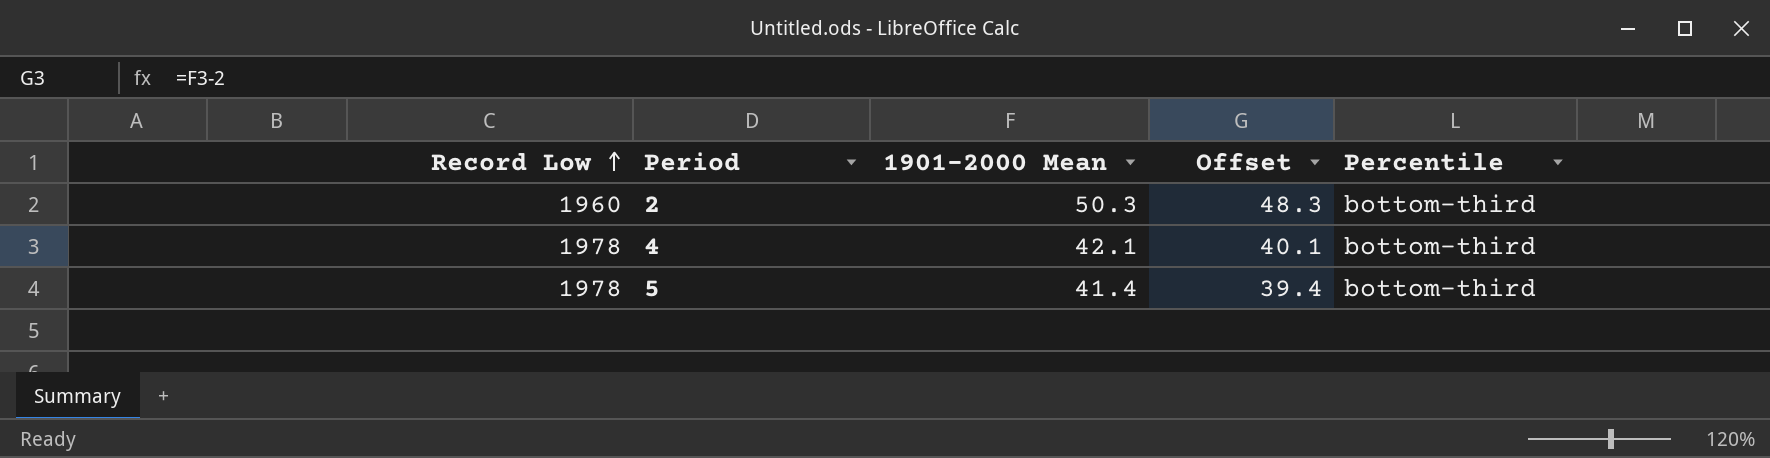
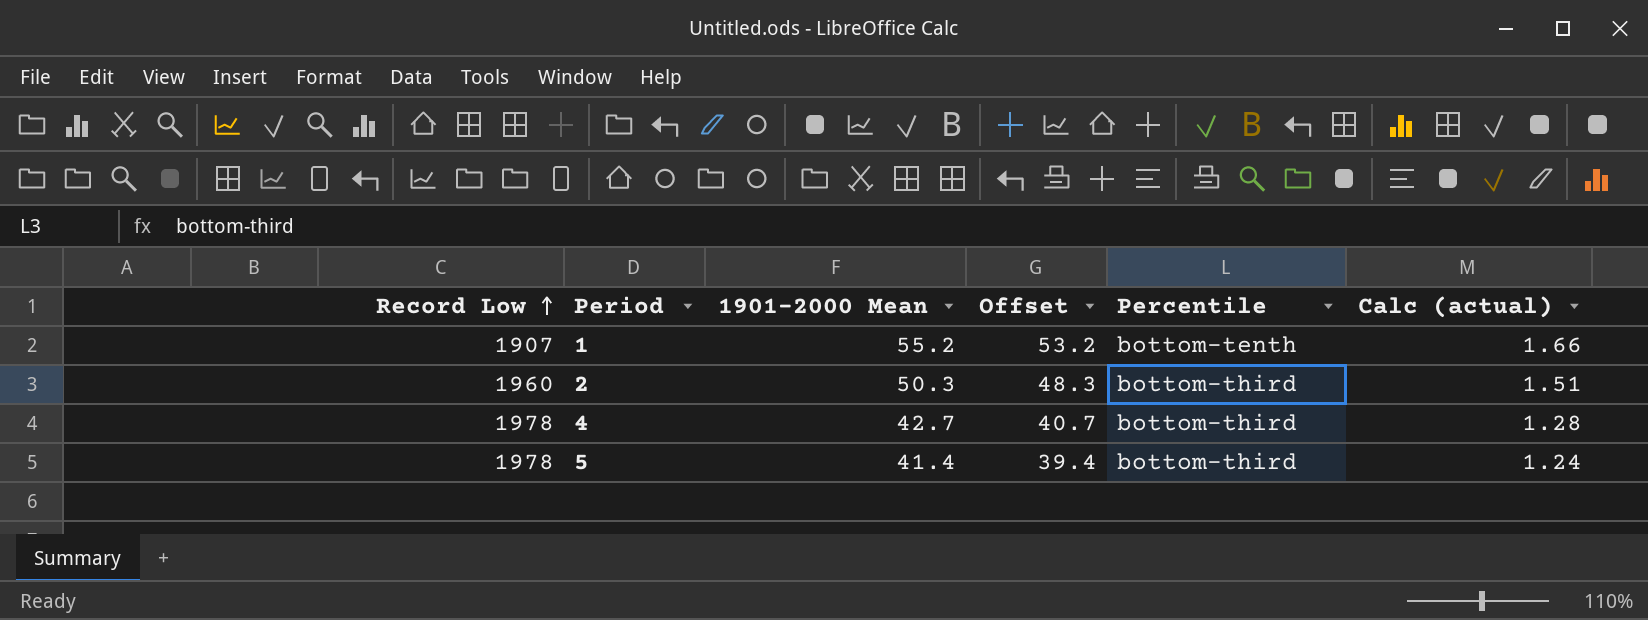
column Calc (actual) | formula: none -> [1901-2000 Mean] * 0.03
row 1: none -> 1907 | 55.2 | 53.2 | bottom-tenth | 1.66
4 | 1901-2000 Mean: 42.1 -> 42.7
4 | Offset: 40.1 -> 40.7

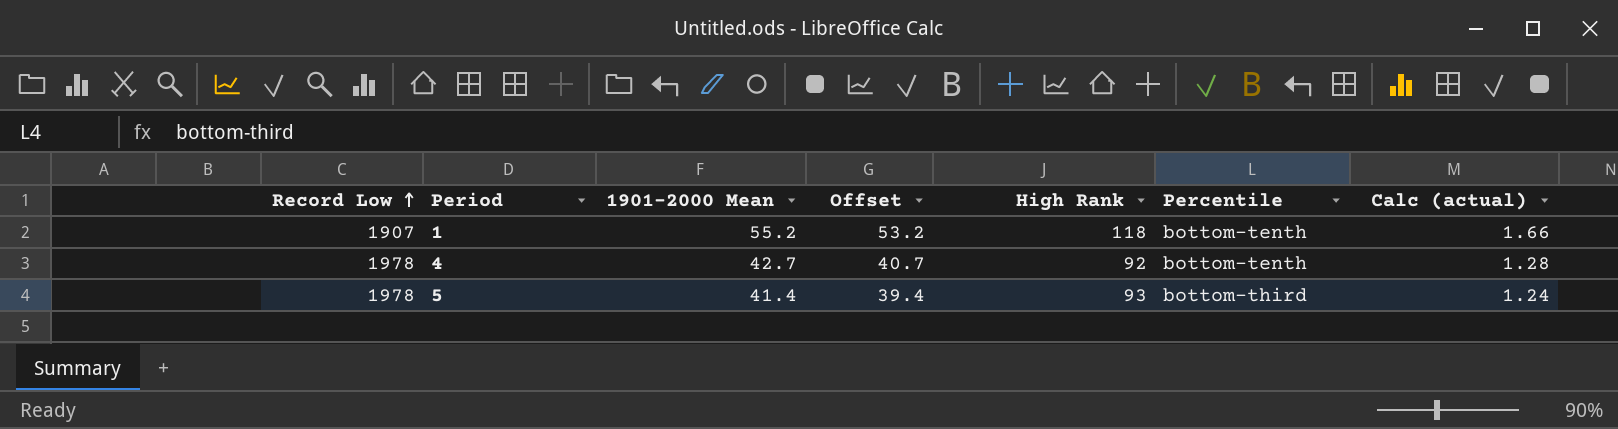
column High Rank | position: none -> 5
row 2: 1960 | 50.3 | 48.3 | bottom-third | 1.51 -> none
4 | Percentile: bottom-third -> bottom-tenth

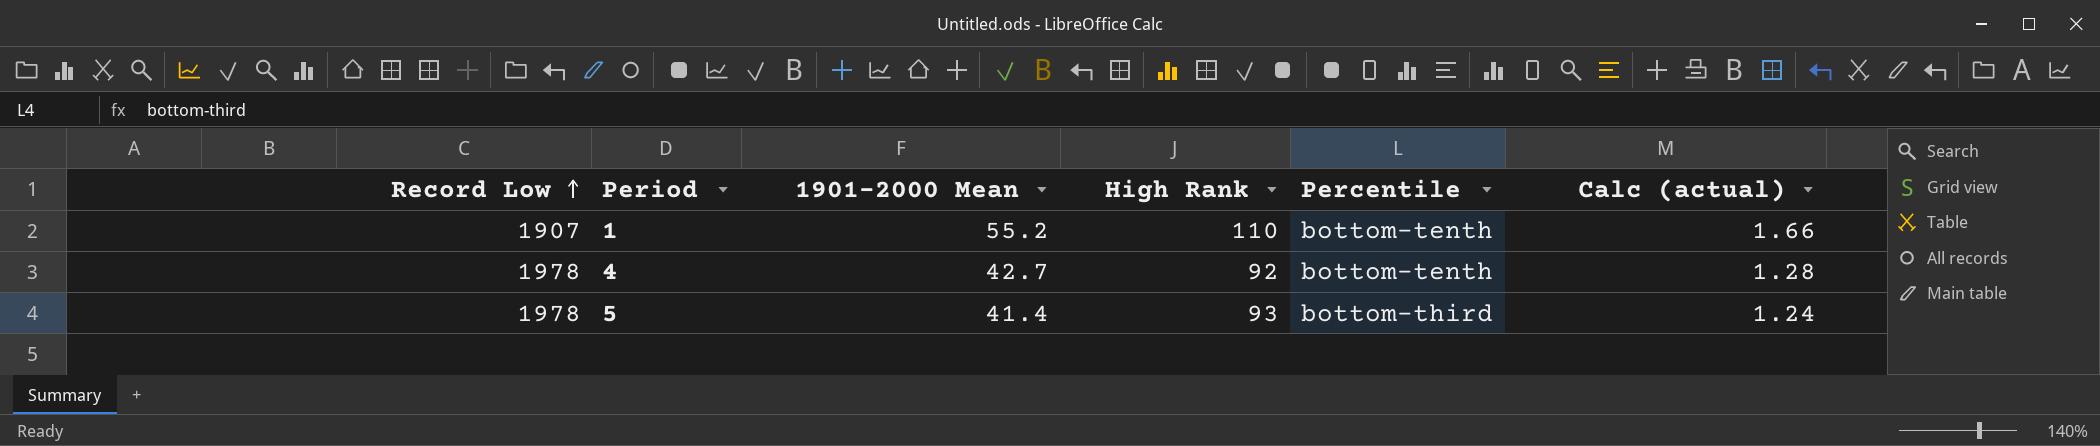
column Offset | formula: [1901-2000 Mean] - 2 -> none
1 | High Rank: 118 -> 110

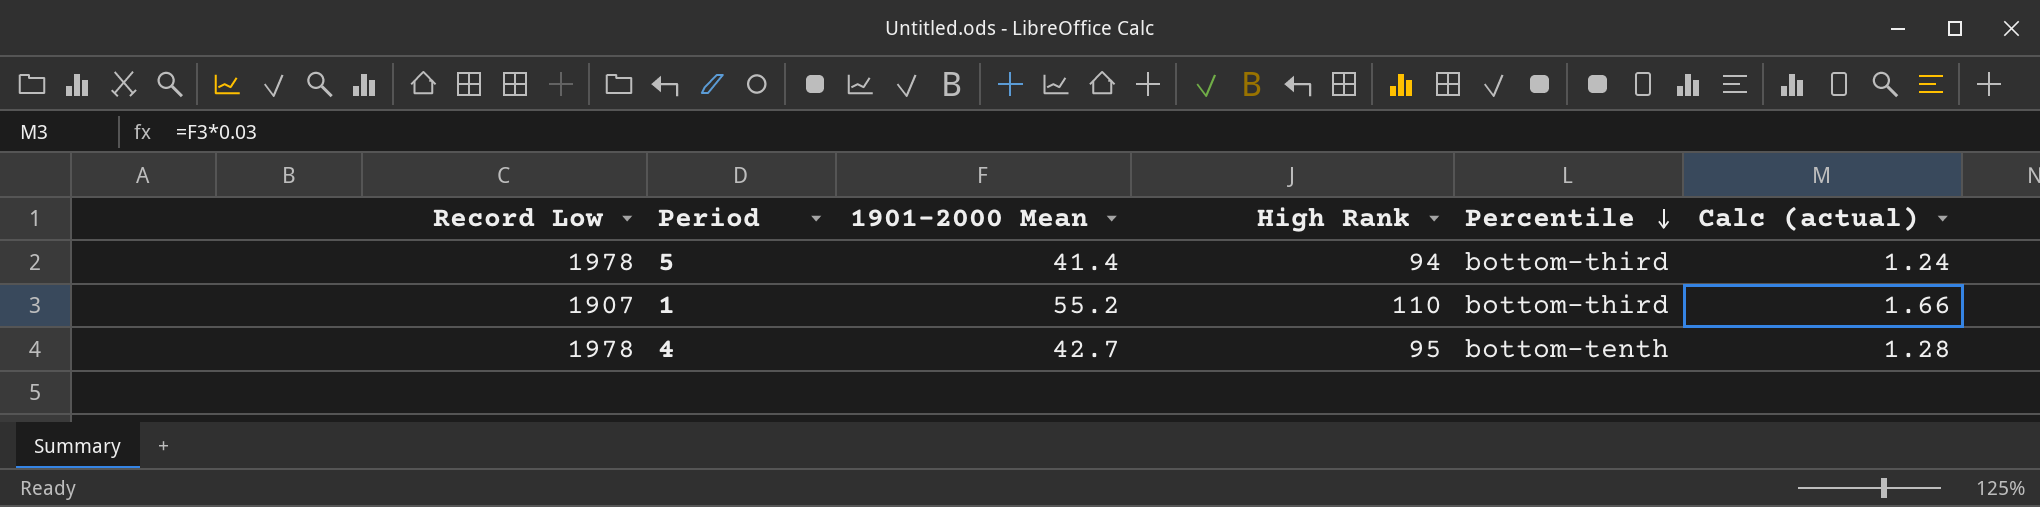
row order: Record Low ascending -> Percentile descending
5 | High Rank: 93 -> 94
1 | Percentile: bottom-tenth -> bottom-third
4 | High Rank: 92 -> 95

